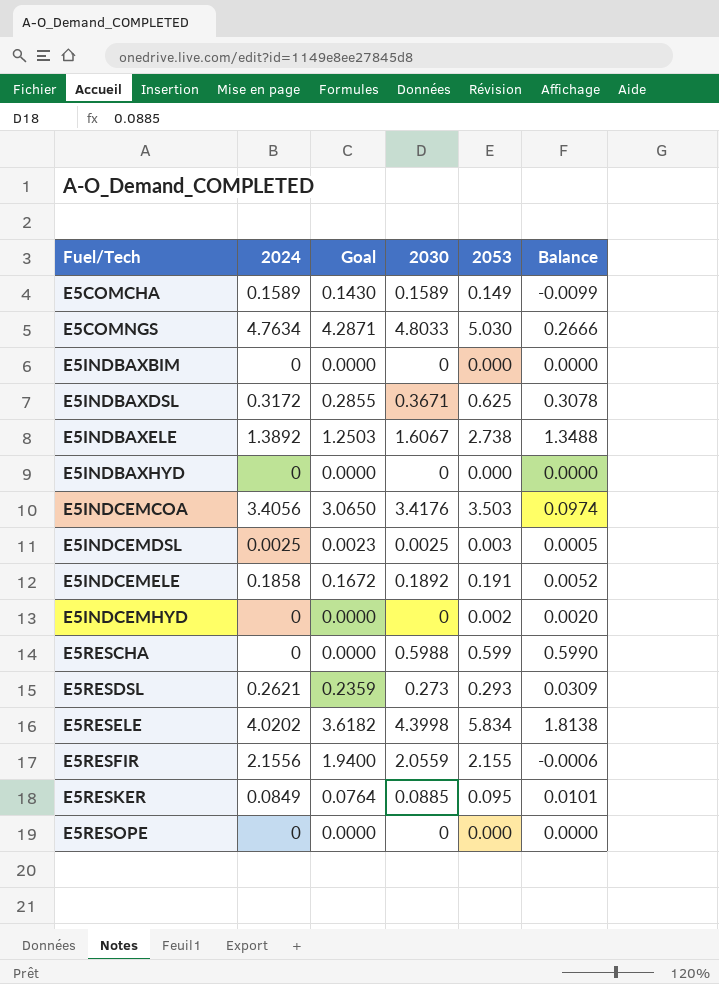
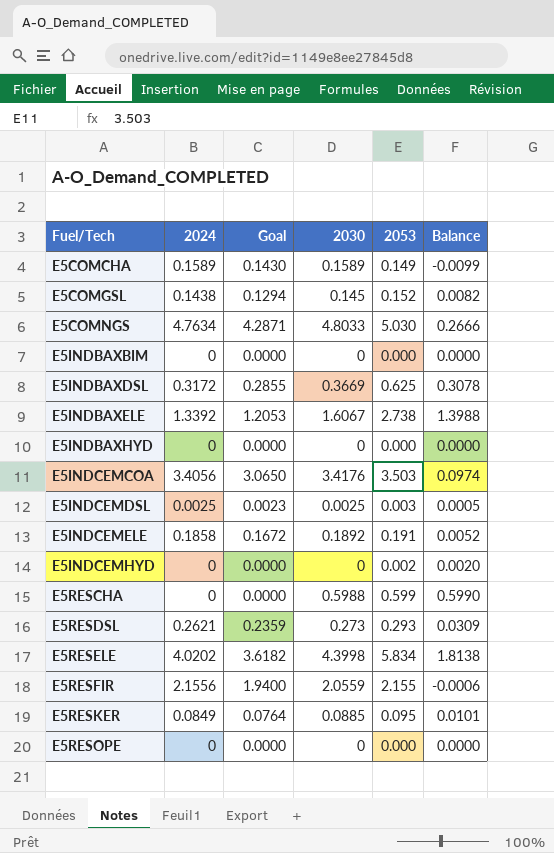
row E5COMGSL: none -> 0.1438 | 0.1294 | 0.145 | 0.152 | 0.0082
E5INDBAXDSL | 2030: 0.3671 -> 0.3669
E5INDBAXELE | 2024: 1.3892 -> 1.3392
E5INDBAXELE | Goal: 1.2503 -> 1.2053
E5INDBAXELE | Balance: 1.3488 -> 1.3988

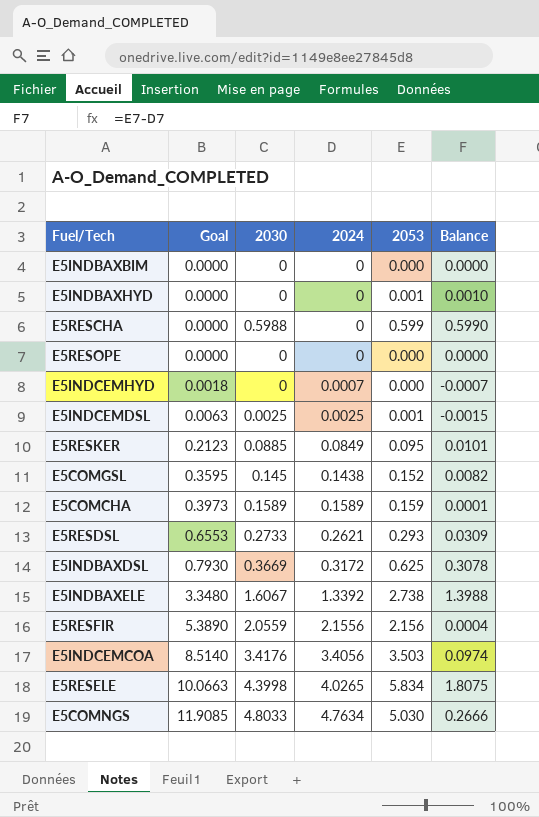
row order: Fuel/Tech ascending -> Goal ascending
column Goal | formula: [2024] * 0.9 -> [2024] * 2.5
column 2024 | position: 2 -> 4
row E5INDCEMELE: 0.1858 | 0.1672 | 0.1892 | 0.191 | 0.0052 -> none
E5INDBAXHYD | 2053: 0.000 -> 0.001
E5INDBAXHYD | Balance: 0.0000 -> 0.0010
E5INDCEMHYD | 2024: 0 -> 0.0007
E5INDCEMHYD | 2053: 0.002 -> 0.000
E5INDCEMHYD | Balance: 0.0020 -> -0.0007
E5INDCEMDSL | 2053: 0.003 -> 0.001
E5INDCEMDSL | Balance: 0.0005 -> -0.0015
E5COMCHA | 2053: 0.149 -> 0.159
E5COMCHA | Balance: -0.0099 -> 0.0001
E5RESDSL | 2030: 0.273 -> 0.2733
E5RESFIR | 2053: 2.155 -> 2.156
E5RESFIR | Balance: -0.0006 -> 0.0004
E5RESELE | 2024: 4.0202 -> 4.0265
E5RESELE | Balance: 1.8138 -> 1.8075

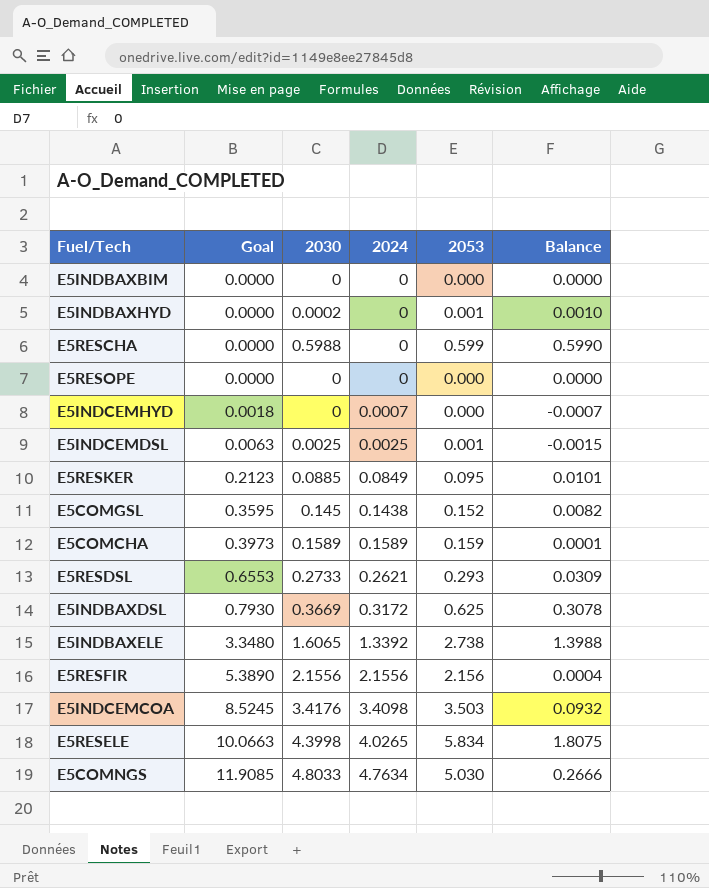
E5INDBAXHYD | 2030: 0 -> 0.0002
E5INDBAXELE | 2030: 1.6067 -> 1.6065
E5RESFIR | 2030: 2.0559 -> 2.1556
E5INDCEMCOA | Goal: 8.5140 -> 8.5245
E5INDCEMCOA | 2024: 3.4056 -> 3.4098
E5INDCEMCOA | Balance: 0.0974 -> 0.0932

